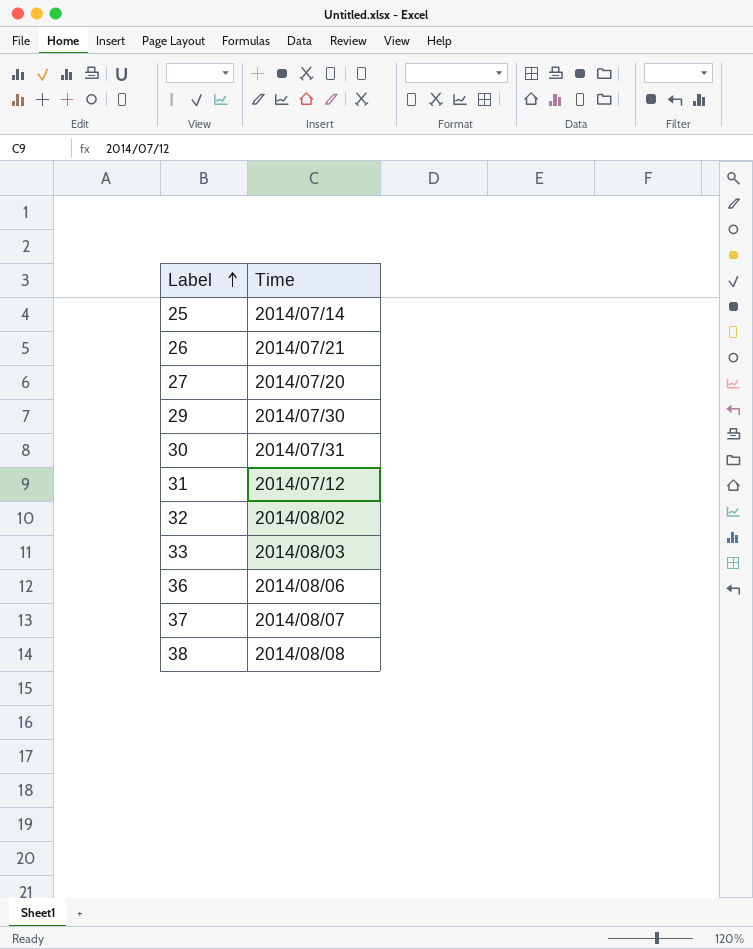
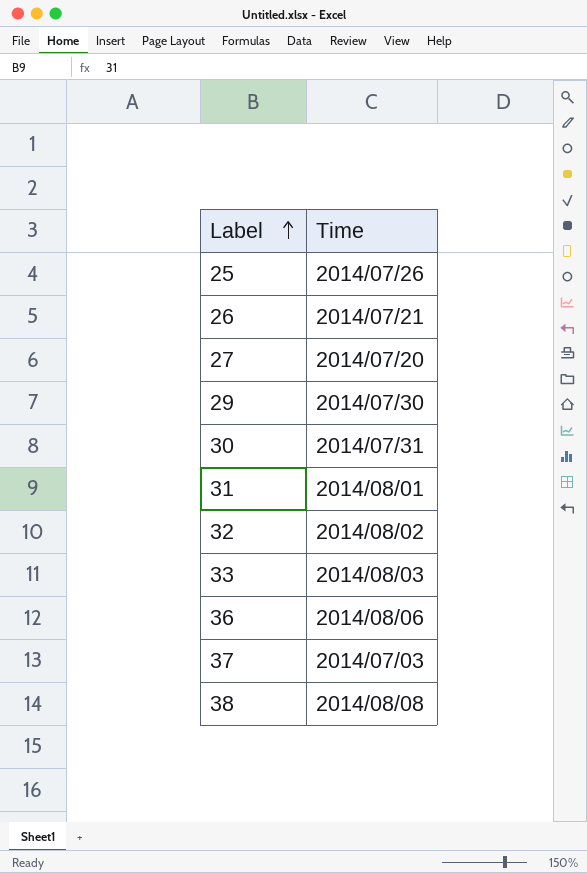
25 | Time: 2014/07/14 -> 2014/07/26
31 | Time: 2014/07/12 -> 2014/08/01
37 | Time: 2014/08/07 -> 2014/07/03

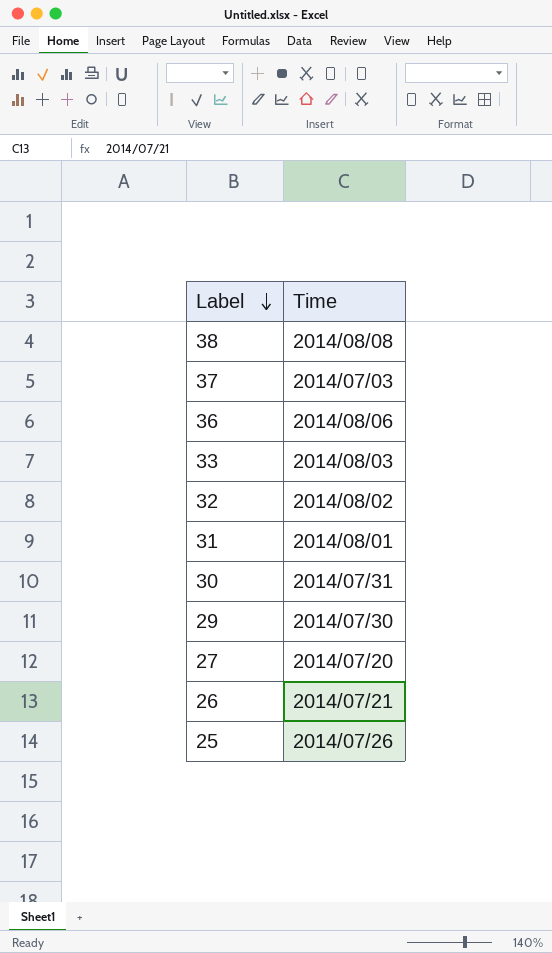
row order: Label ascending -> Label descending

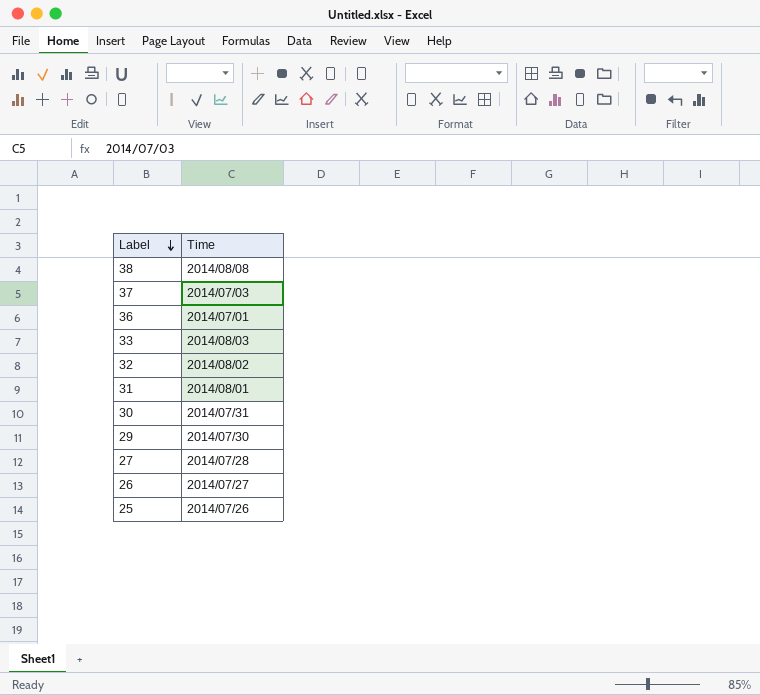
36 | Time: 2014/08/06 -> 2014/07/01
27 | Time: 2014/07/20 -> 2014/07/28
26 | Time: 2014/07/21 -> 2014/07/27

